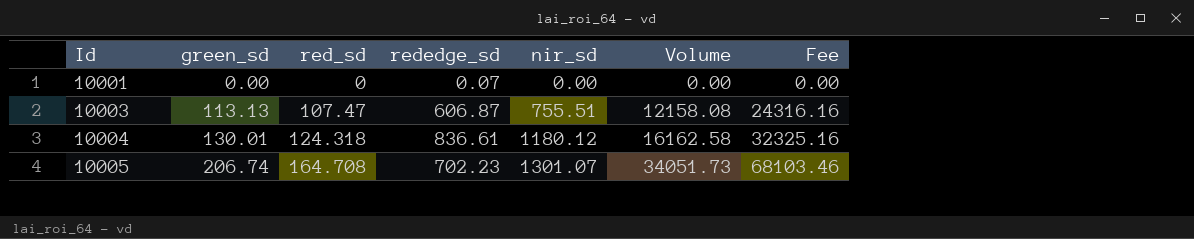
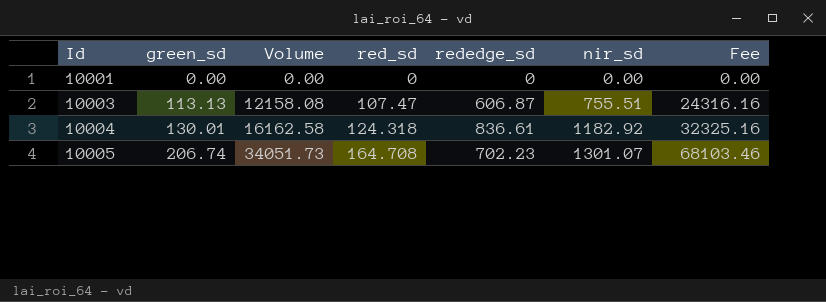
column Volume | position: 6 -> 3
10001 | rededge_sd: 0.07 -> 0
10004 | nir_sd: 1180.12 -> 1182.92

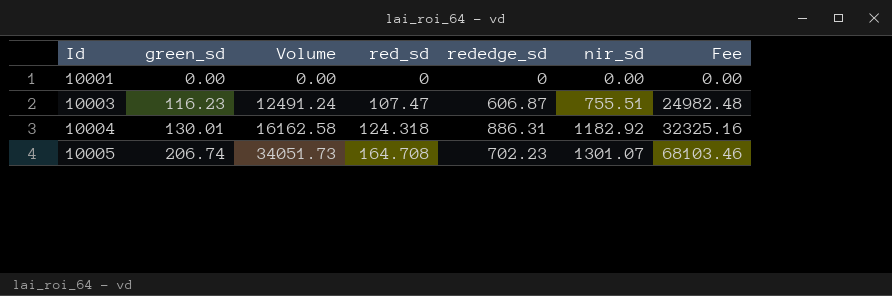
10003 | green_sd: 113.13 -> 116.23
10003 | Volume: 12158.08 -> 12491.24
10003 | Fee: 24316.16 -> 24982.48
10004 | rededge_sd: 836.61 -> 886.31

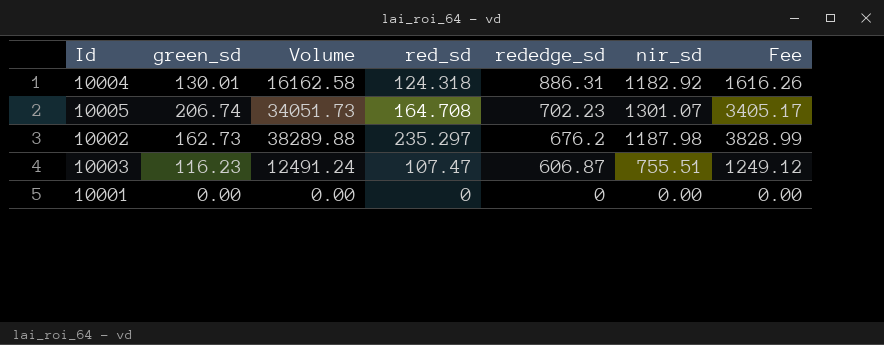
row order: Id ascending -> rededge_sd descending
column Fee | formula: [Volume] * 2 -> [Volume] * 0.1
row 10002: none -> 162.73 | 38289.88 | 235.297 | 676.2 | 1187.98 | 3828.99

